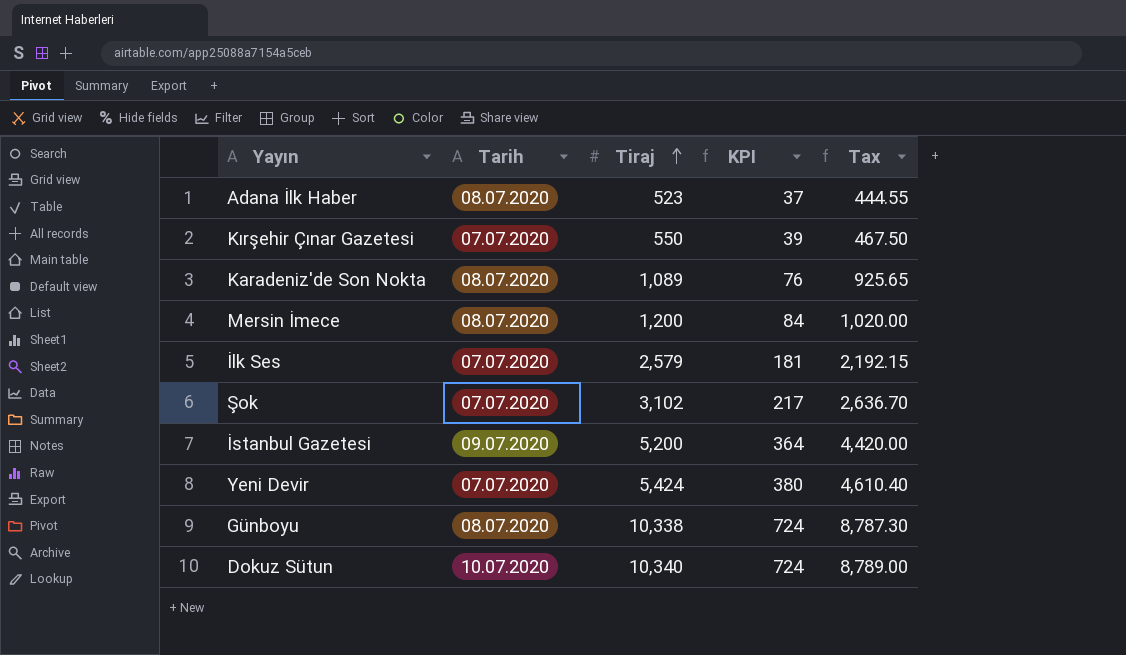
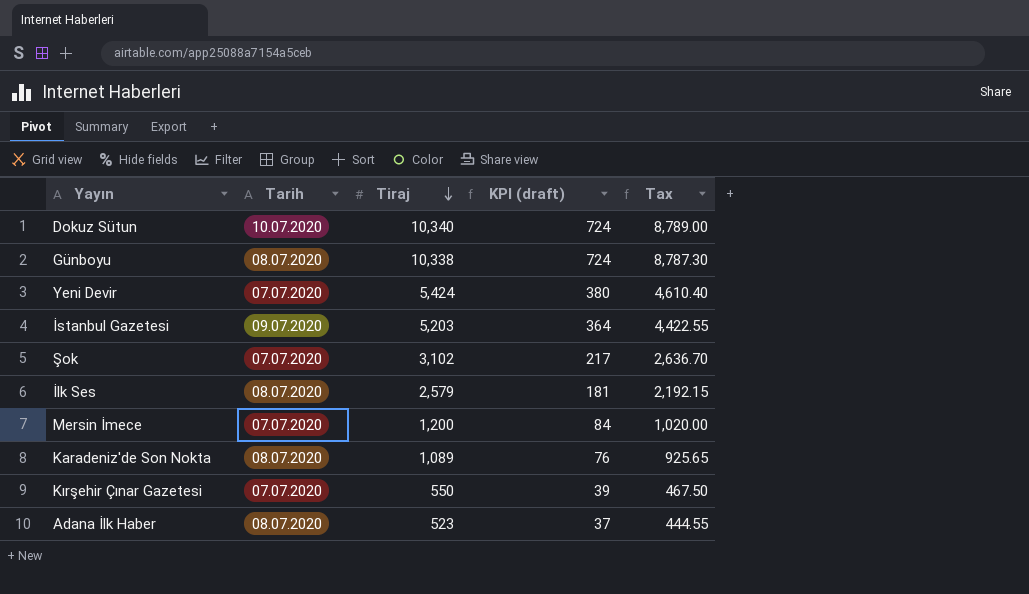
row order: Tiraj ascending -> Tiraj descending
column name: KPI -> KPI (draft)
İstanbul Gazetesi | Tiraj: 5,200 -> 5,203
İstanbul Gazetesi | Tax: 4,420.00 -> 4,422.55
İlk Ses | Tarih: 07.07.2020 -> 08.07.2020
Mersin İmece | Tarih: 08.07.2020 -> 07.07.2020

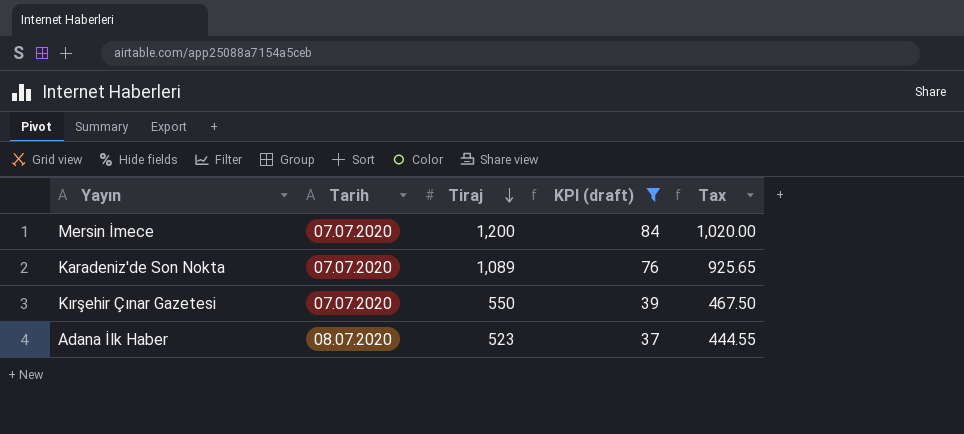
filter: none -> KPI (draft) <= 84
Karadeniz'de Son Nokta | Tarih: 08.07.2020 -> 07.07.2020

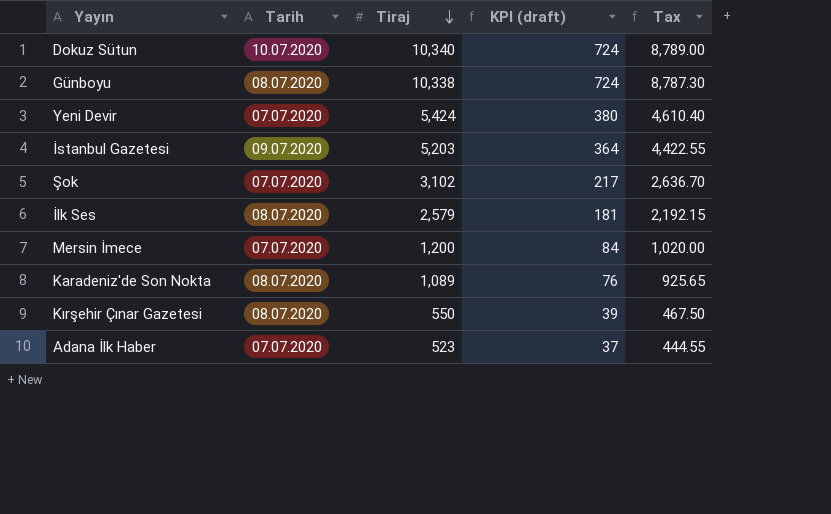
filter: KPI (draft) <= 84 -> none
Karadeniz'de Son Nokta | Tarih: 07.07.2020 -> 08.07.2020
Kırşehir Çınar Gazetesi | Tarih: 07.07.2020 -> 08.07.2020
Adana İlk Haber | Tarih: 08.07.2020 -> 07.07.2020

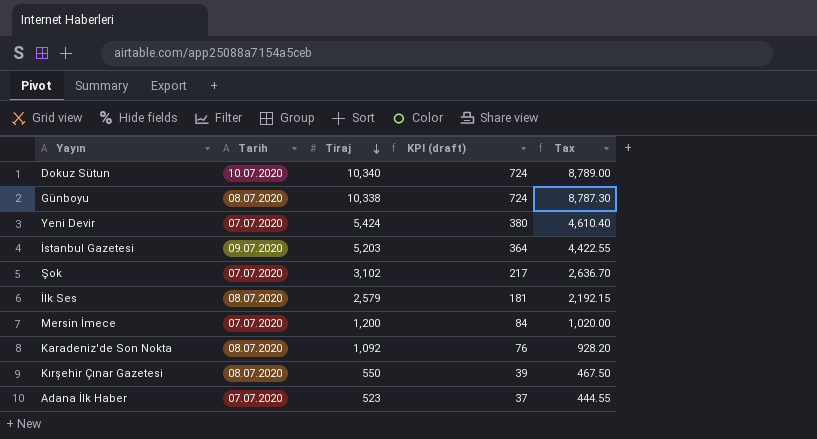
Karadeniz'de Son Nokta | Tiraj: 1,089 -> 1,092
Karadeniz'de Son Nokta | Tax: 925.65 -> 928.20

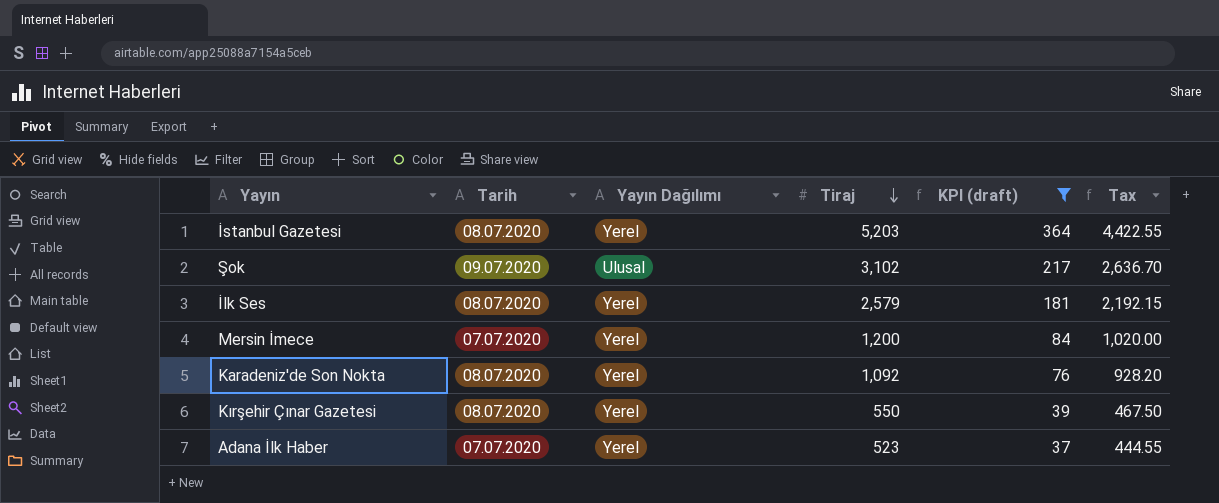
filter: none -> KPI (draft) <= 364
column Yayın Dağılımı | position: none -> 3
İstanbul Gazetesi | Tarih: 09.07.2020 -> 08.07.2020
Şok | Tarih: 07.07.2020 -> 09.07.2020

